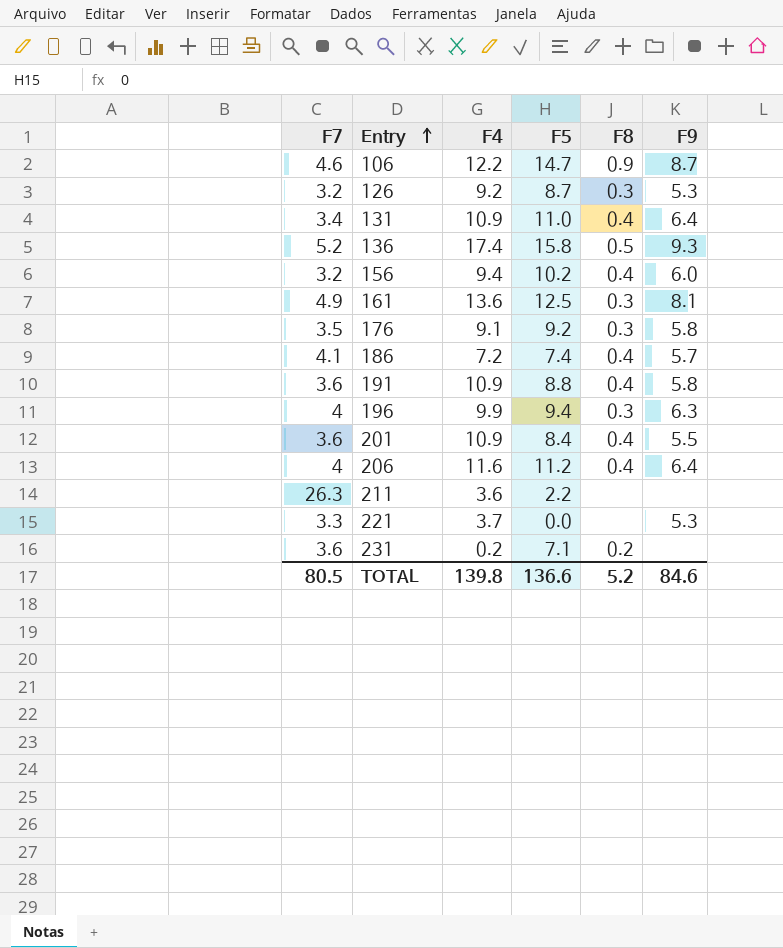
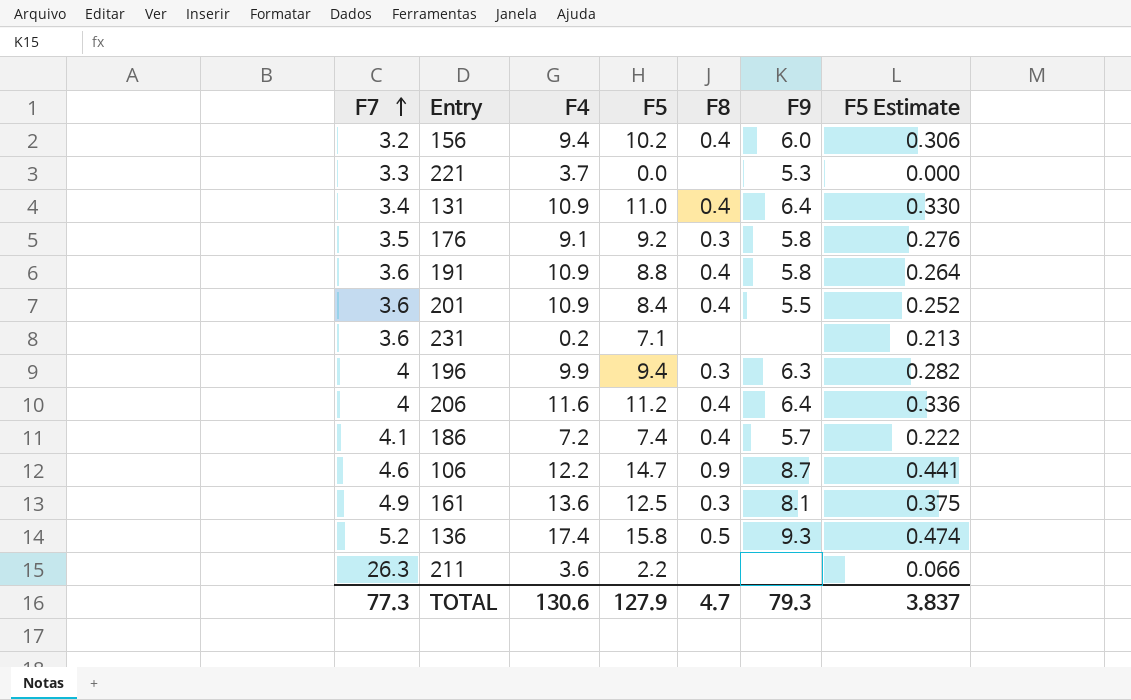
row order: Entry ascending -> F7 ascending
column F5 Estimate | formula: none -> [F5] * 0.03
row 126: 3.2 | 9.2 | 8.7 | 0.3 | 5.3 -> none
231 | F8: 0.2 -> none
TOTAL | F7: 80.5 -> 77.3
TOTAL | F4: 139.8 -> 130.6
TOTAL | F5: 136.6 -> 127.9
TOTAL | F8: 5.2 -> 4.7
TOTAL | F9: 84.6 -> 79.3

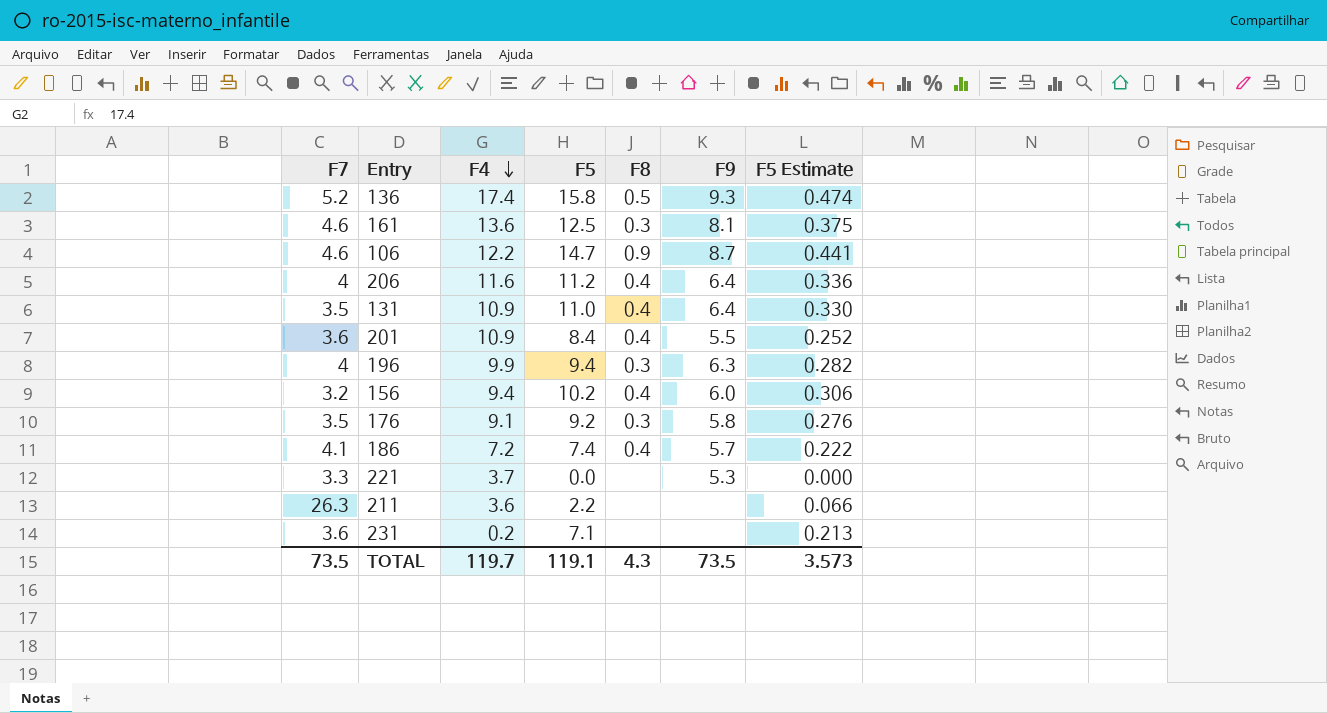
row order: F7 ascending -> F4 descending
row 191: 3.6 | 10.9 | 8.8 | 0.4 | 5.8 | 0.264 -> none
161 | F7: 4.9 -> 4.6
131 | F7: 3.4 -> 3.5
TOTAL | F7: 77.3 -> 73.5
TOTAL | F4: 130.6 -> 119.7
TOTAL | F5: 127.9 -> 119.1
TOTAL | F8: 4.7 -> 4.3
TOTAL | F9: 79.3 -> 73.5
TOTAL | F5 Estimate: 3.837 -> 3.573

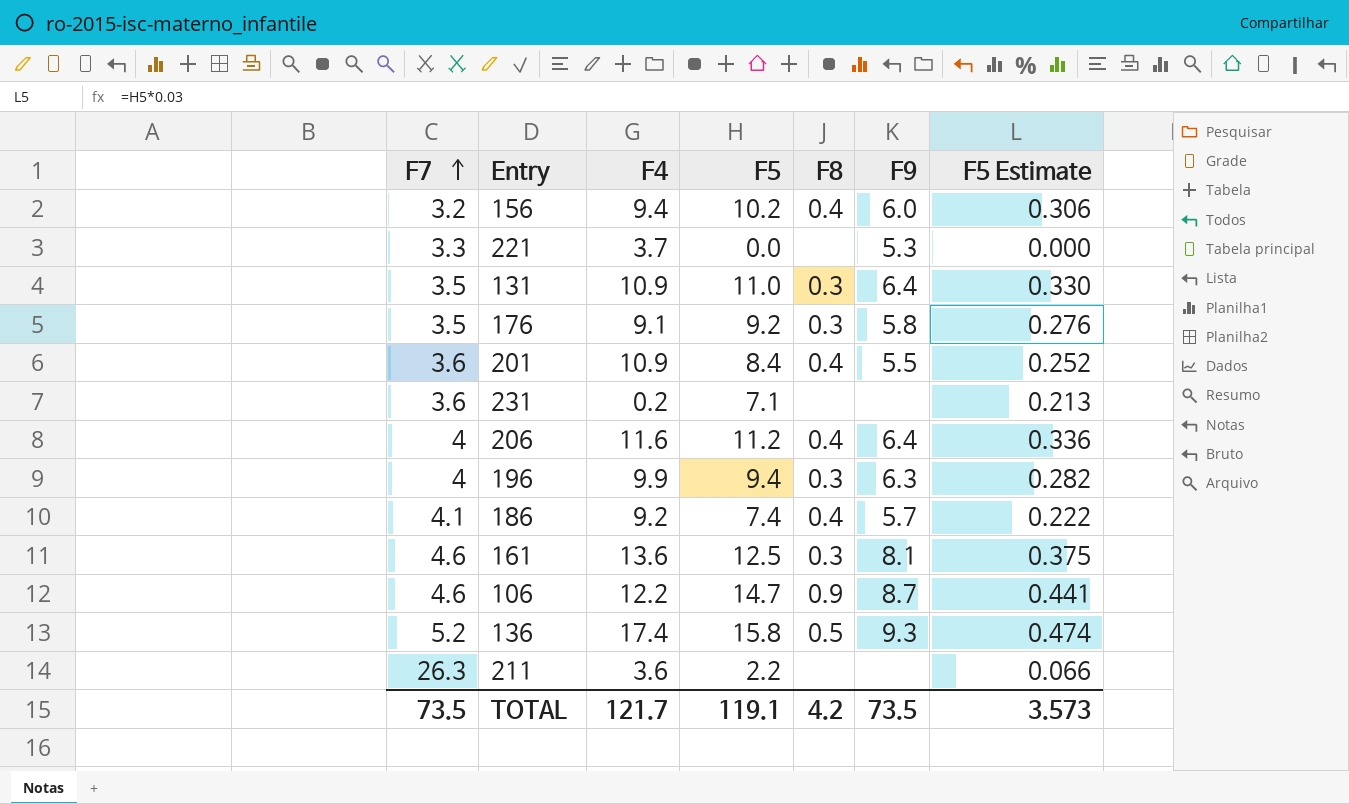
row order: F4 descending -> F7 ascending
131 | F8: 0.4 -> 0.3
186 | F4: 7.2 -> 9.2
TOTAL | F4: 119.7 -> 121.7
TOTAL | F8: 4.3 -> 4.2

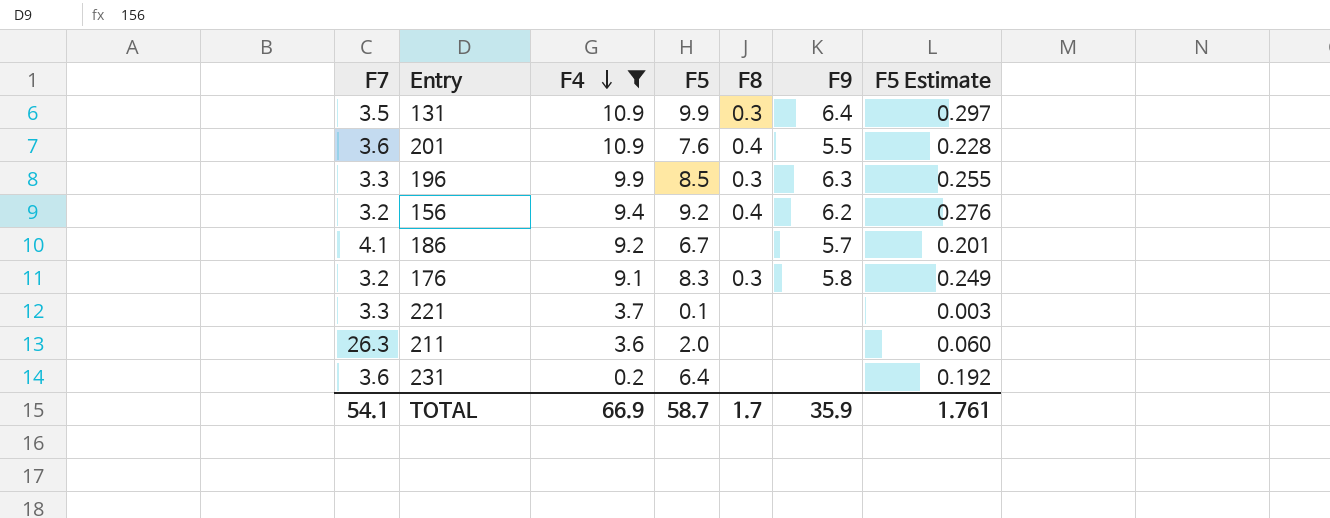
filter: none -> F4 <= 10.9
row order: F7 ascending -> F4 descending
131 | F5: 11.0 -> 9.9
131 | F5 Estimate: 0.330 -> 0.297
201 | F5: 8.4 -> 7.6
201 | F5 Estimate: 0.252 -> 0.228
196 | F7: 4 -> 3.3
196 | F5: 9.4 -> 8.5
196 | F5 Estimate: 0.282 -> 0.255
156 | F5: 10.2 -> 9.2
156 | F9: 6.0 -> 6.2
156 | F5 Estimate: 0.306 -> 0.276
186 | F5: 7.4 -> 6.7
186 | F8: 0.4 -> none
186 | F5 Estimate: 0.222 -> 0.201
176 | F7: 3.5 -> 3.2
176 | F5: 9.2 -> 8.3
176 | F5 Estimate: 0.276 -> 0.249
221 | F5: 0.0 -> 0.1
221 | F9: 5.3 -> none
221 | F5 Estimate: 0.000 -> 0.003
211 | F5: 2.2 -> 2.0
211 | F5 Estimate: 0.066 -> 0.060
231 | F5: 7.1 -> 6.4
231 | F5 Estimate: 0.213 -> 0.192
TOTAL | F7: 73.5 -> 54.1
TOTAL | F4: 121.7 -> 66.9
TOTAL | F5: 119.1 -> 58.7
TOTAL | F8: 4.2 -> 1.7
TOTAL | F9: 73.5 -> 35.9
TOTAL | F5 Estimate: 3.573 -> 1.761

